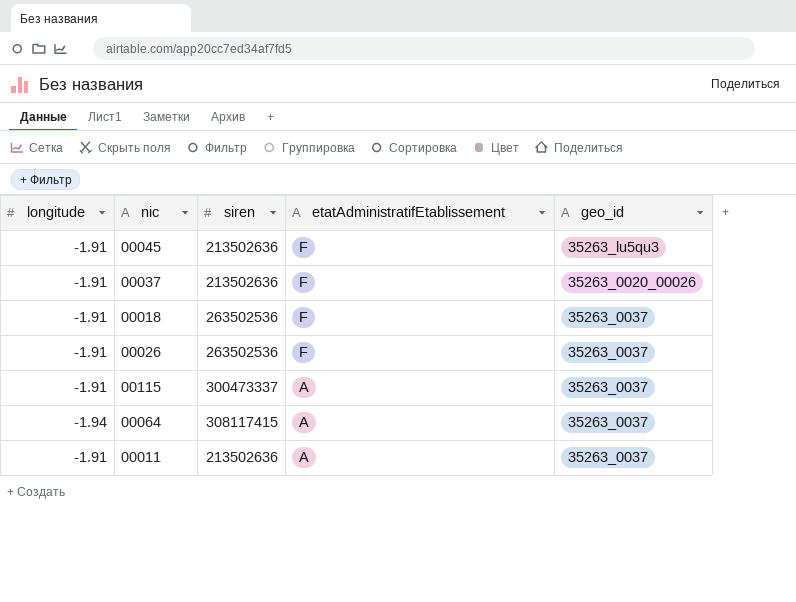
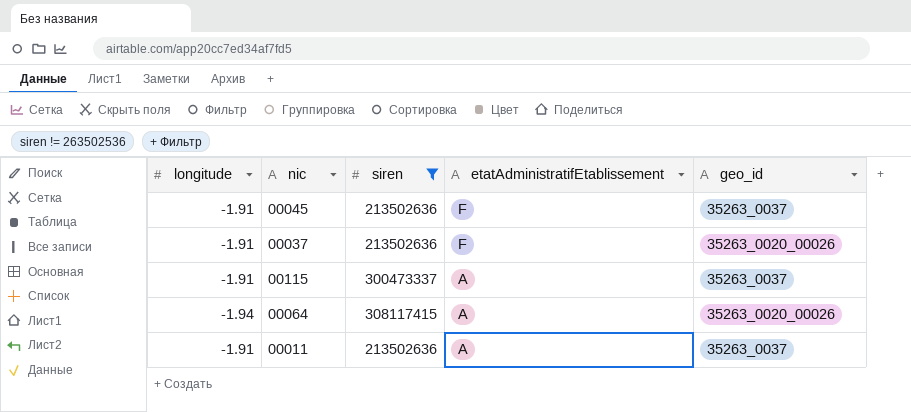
filter: none -> siren != 263502536
00045 | geo_id: 35263_lu5qu3 -> 35263_0037
00064 | geo_id: 35263_0037 -> 35263_0020_00026

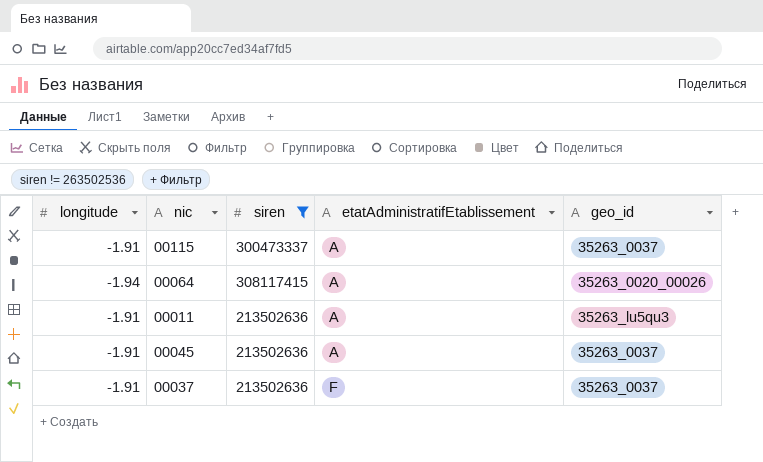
row order: etatAdministratifEtablissement descending -> etatAdministratifEtablissement ascending
00011 | geo_id: 35263_0037 -> 35263_lu5qu3
00045 | etatAdministratifEtablissement: F -> A
00037 | geo_id: 35263_0020_00026 -> 35263_0037

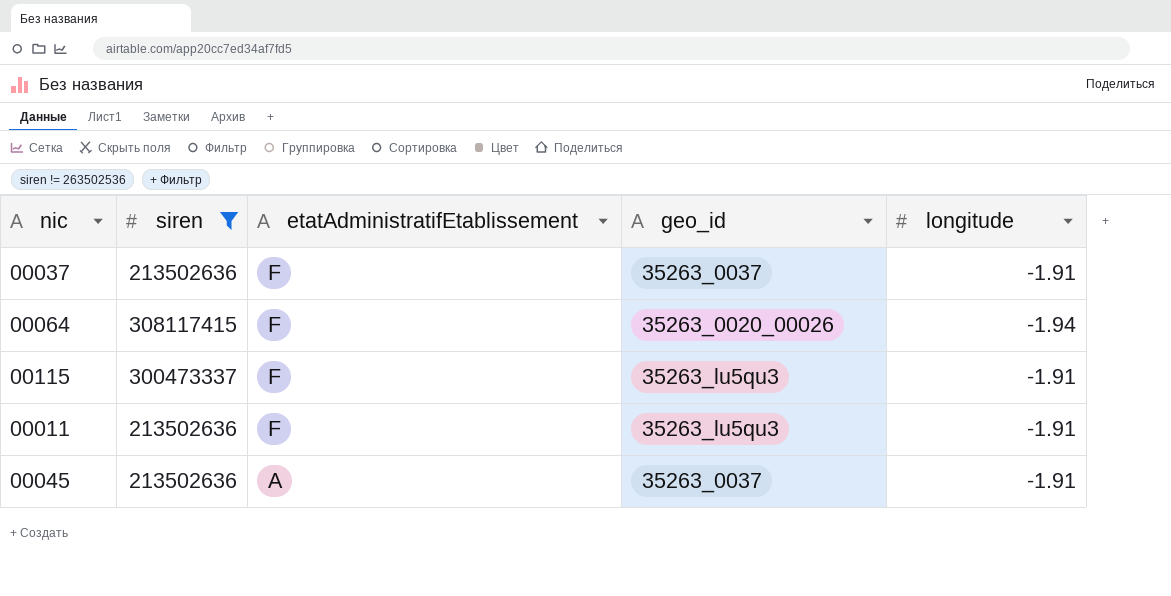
row order: etatAdministratifEtablissement ascending -> etatAdministratifEtablissement descending
column longitude | position: 1 -> 5
00064 | etatAdministratifEtablissement: A -> F
00115 | etatAdministratifEtablissement: A -> F
00115 | geo_id: 35263_0037 -> 35263_lu5qu3
00011 | etatAdministratifEtablissement: A -> F

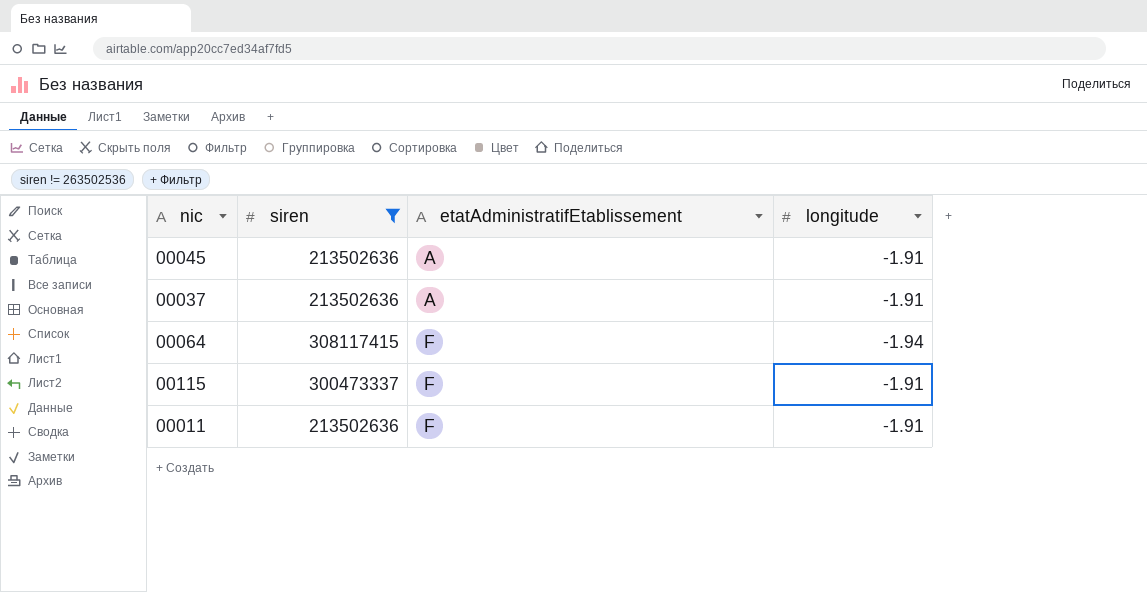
row order: etatAdministratifEtablissement descending -> etatAdministratifEtablissement ascending
column geo_id | position: 4 -> none
00037 | etatAdministratifEtablissement: F -> A

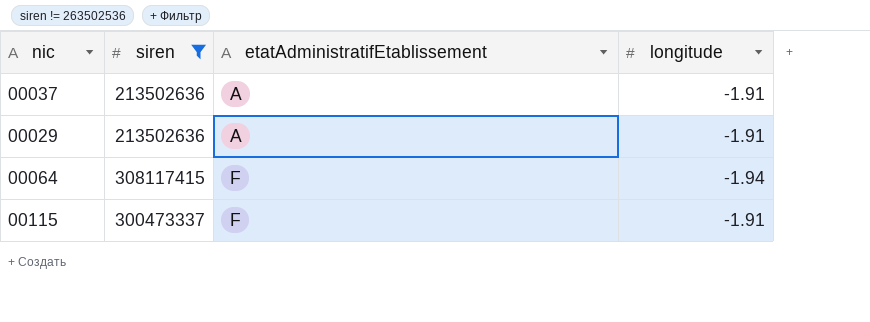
row 00045: 213502636 | A | -1.91 -> none
row 00011: 213502636 | F | -1.91 -> none
row 00029: none -> 213502636 | A | -1.91

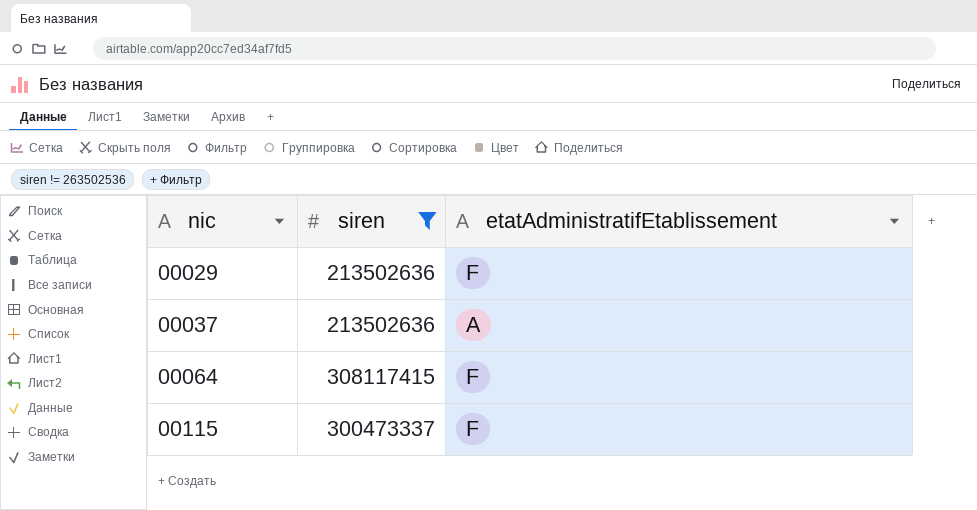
row order: etatAdministratifEtablissement ascending -> nic ascending
column longitude | position: 4 -> none
00029 | etatAdministratifEtablissement: A -> F

